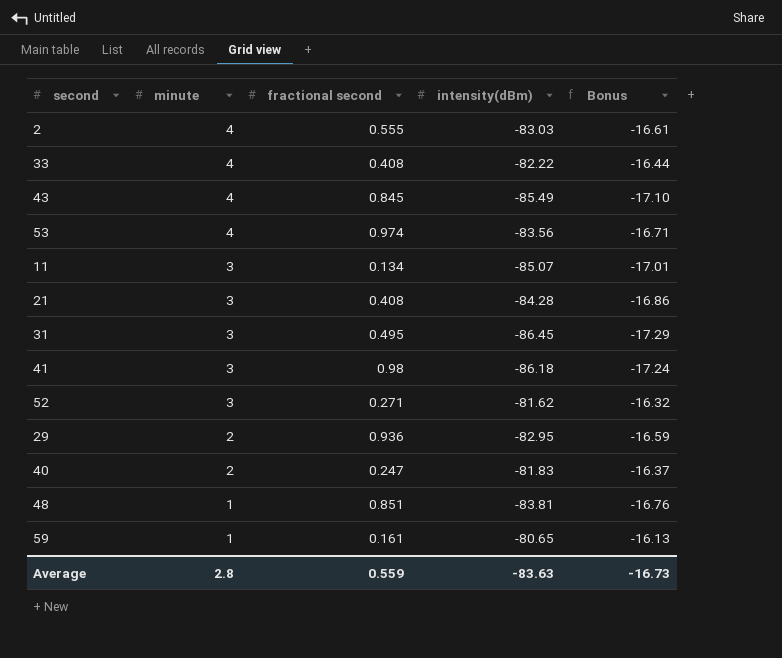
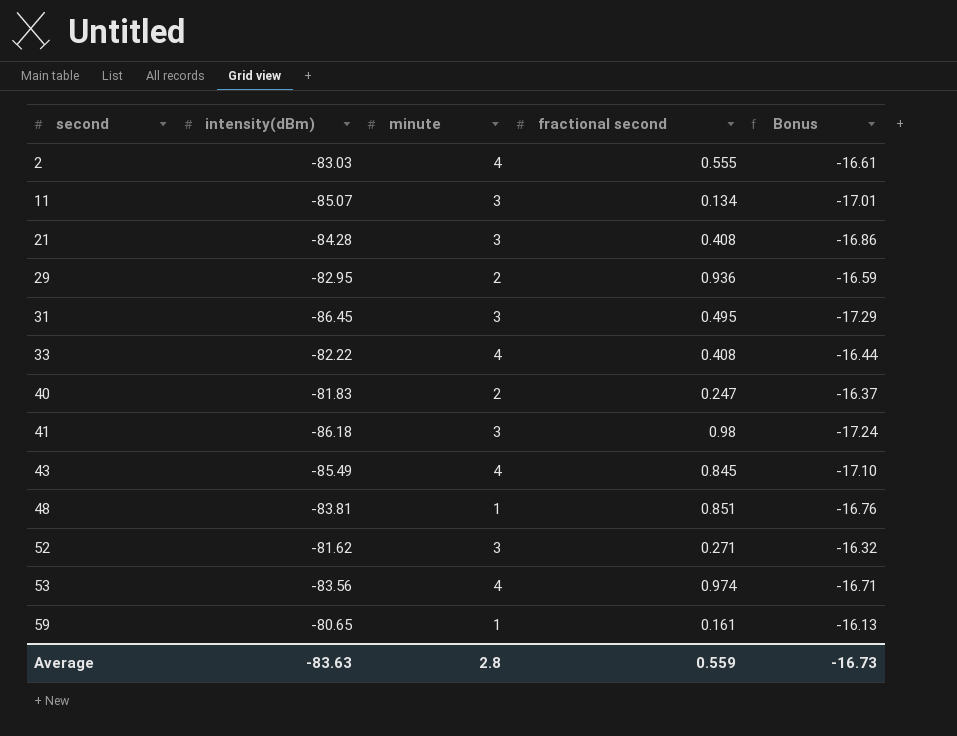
row order: minute descending -> second ascending
column intensity(dBm) | position: 4 -> 2

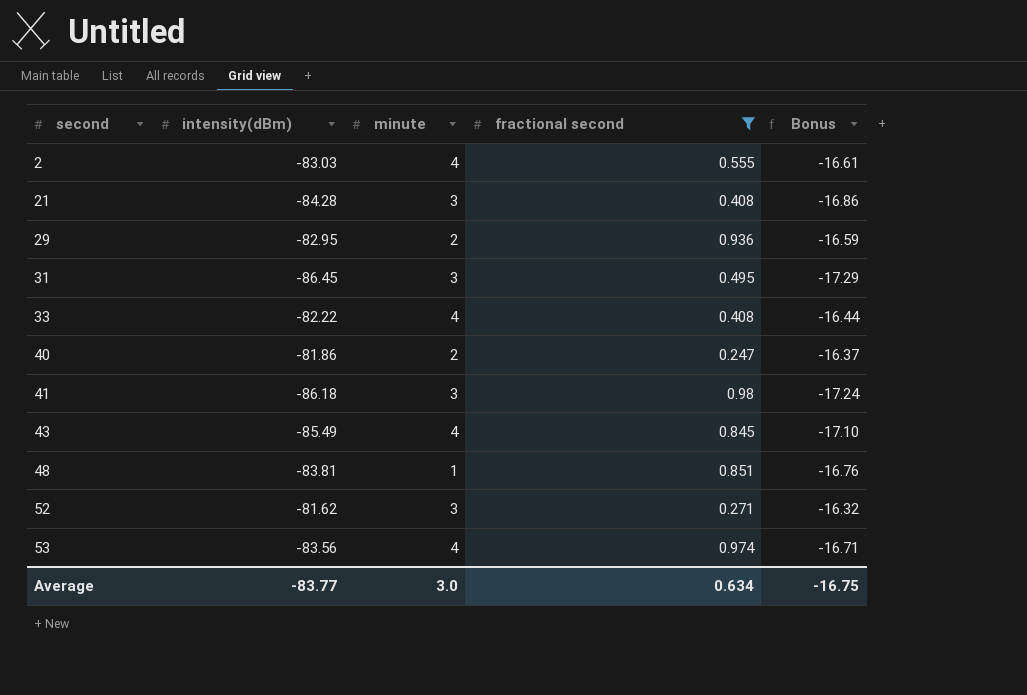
filter: none -> fractional second >= 0.247
40 | intensity(dBm): -81.83 -> -81.86
Average | intensity(dBm): -83.63 -> -83.77
Average | minute: 2.8 -> 3.0
Average | fractional second: 0.559 -> 0.634
Average | Bonus: -16.73 -> -16.75

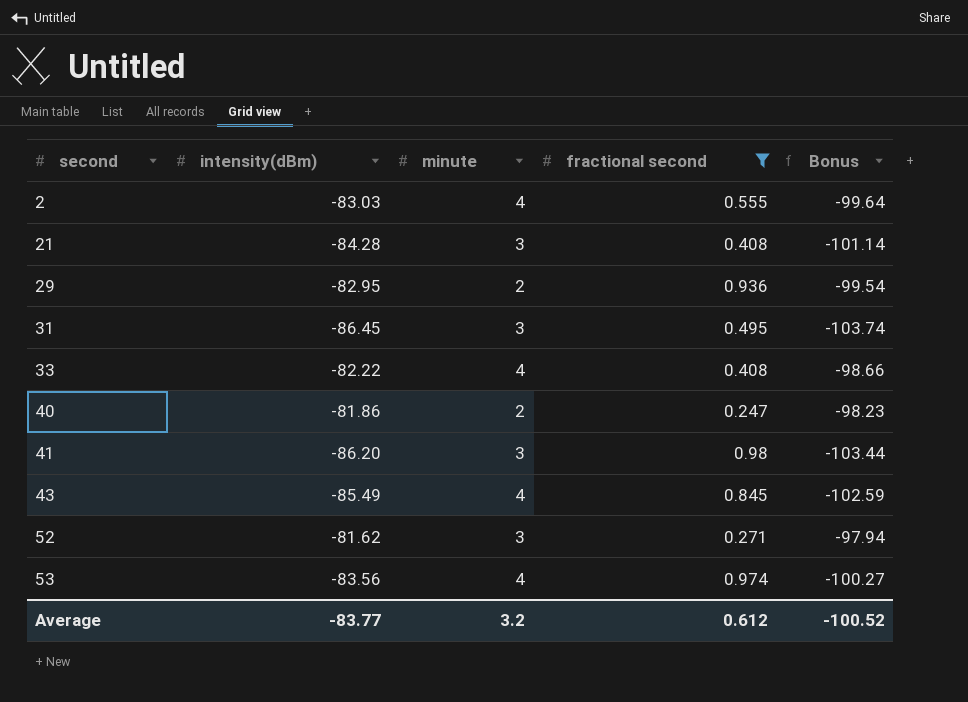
column Bonus | formula: [intensity(dBm)] * 0.2 -> [intensity(dBm)] * 1.2
row 48: -83.81 | 1 | 0.851 | -16.76 -> none
41 | intensity(dBm): -86.18 -> -86.20
Average | minute: 3.0 -> 3.2
Average | fractional second: 0.634 -> 0.612
Average | Bonus: -16.75 -> -100.52

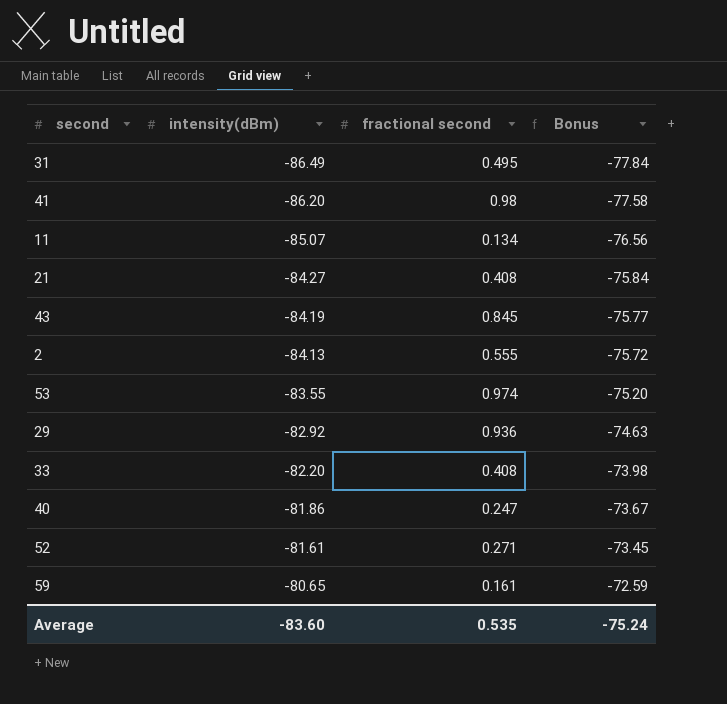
filter: fractional second >= 0.247 -> none
row order: second ascending -> intensity(dBm) ascending
column minute | position: 3 -> none
column Bonus | formula: [intensity(dBm)] * 1.2 -> [intensity(dBm)] * 0.9
31 | intensity(dBm): -86.45 -> -86.49
21 | intensity(dBm): -84.28 -> -84.27
43 | intensity(dBm): -85.49 -> -84.19
2 | intensity(dBm): -83.03 -> -84.13
53 | intensity(dBm): -83.56 -> -83.55
29 | intensity(dBm): -82.95 -> -82.92
33 | intensity(dBm): -82.22 -> -82.20
52 | intensity(dBm): -81.62 -> -81.61
Average | intensity(dBm): -83.77 -> -83.60
Average | fractional second: 0.612 -> 0.535
Average | Bonus: -100.52 -> -75.24

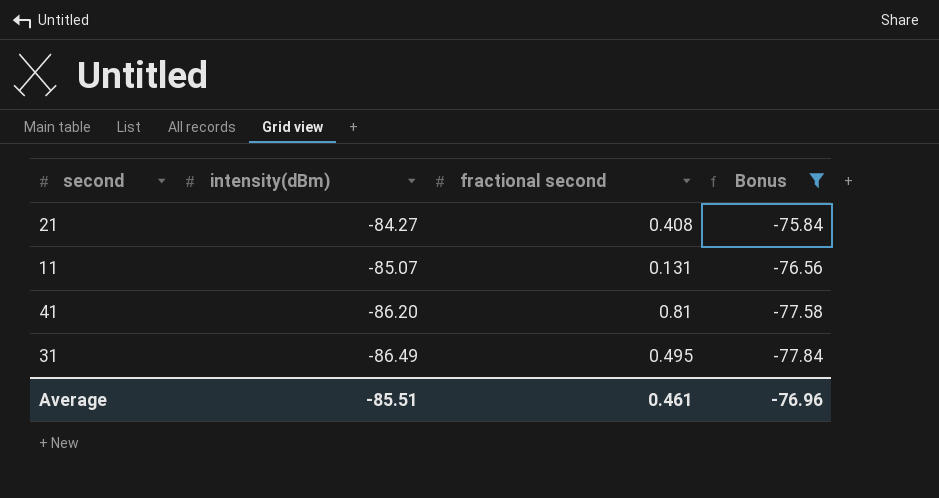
filter: none -> Bonus <= -75.84
row order: intensity(dBm) ascending -> intensity(dBm) descending
11 | fractional second: 0.134 -> 0.131
41 | fractional second: 0.98 -> 0.81
Average | intensity(dBm): -83.60 -> -85.51
Average | fractional second: 0.535 -> 0.461
Average | Bonus: -75.24 -> -76.96

